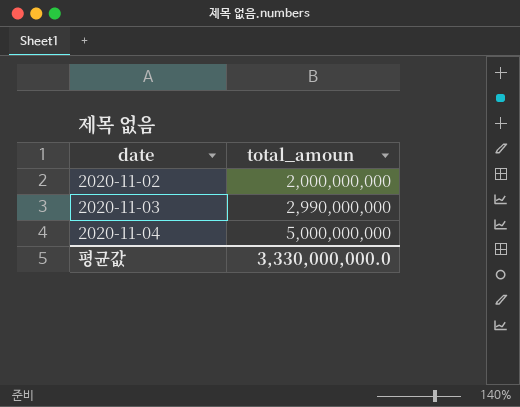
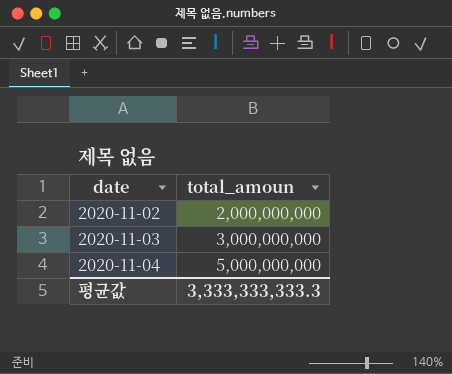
2020-11-03 | total_amoun: 2,990,000,000 -> 3,000,000,000
평균값 | total_amoun: 3,330,000,000.0 -> 3,333,333,333.3

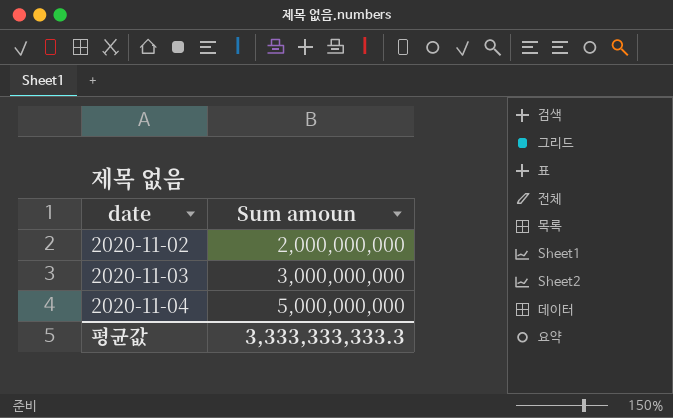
column name: total_amoun -> Sum amoun

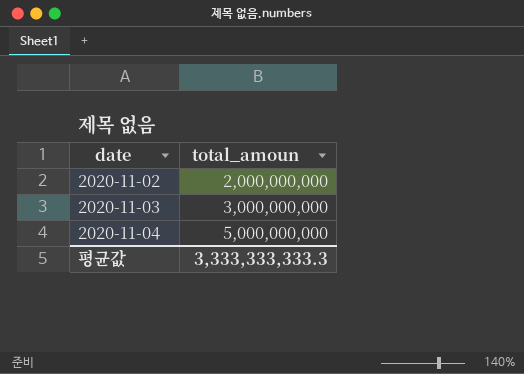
column name: Sum amoun -> total_amoun

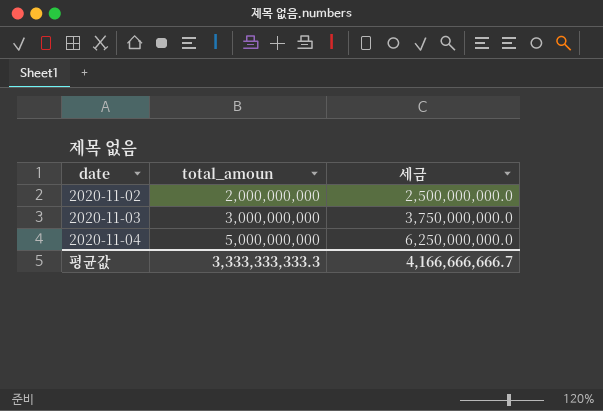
column 세금 | formula: none -> [total_amoun] * 1.25

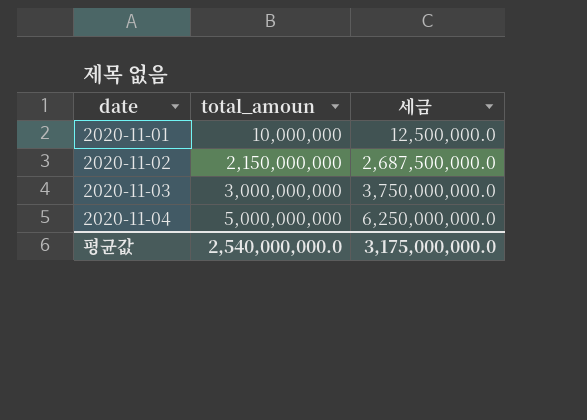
row 2020-11-01: none -> 10,000,000 | 12,500,000.0
2020-11-02 | total_amoun: 2,000,000,000 -> 2,150,000,000
2020-11-02 | 세금: 2,500,000,000.0 -> 2,687,500,000.0
평균값 | total_amoun: 3,333,333,333.3 -> 2,540,000,000.0
평균값 | 세금: 4,166,666,666.7 -> 3,175,000,000.0

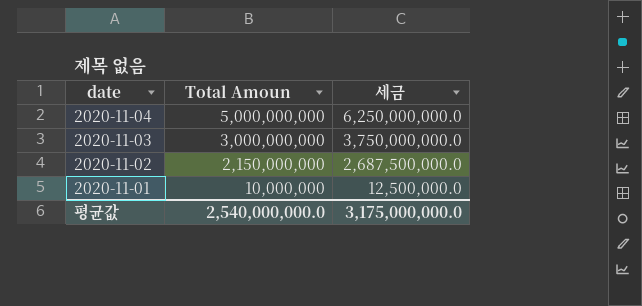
row order: date ascending -> date descending
column name: total_amoun -> Total Amoun

